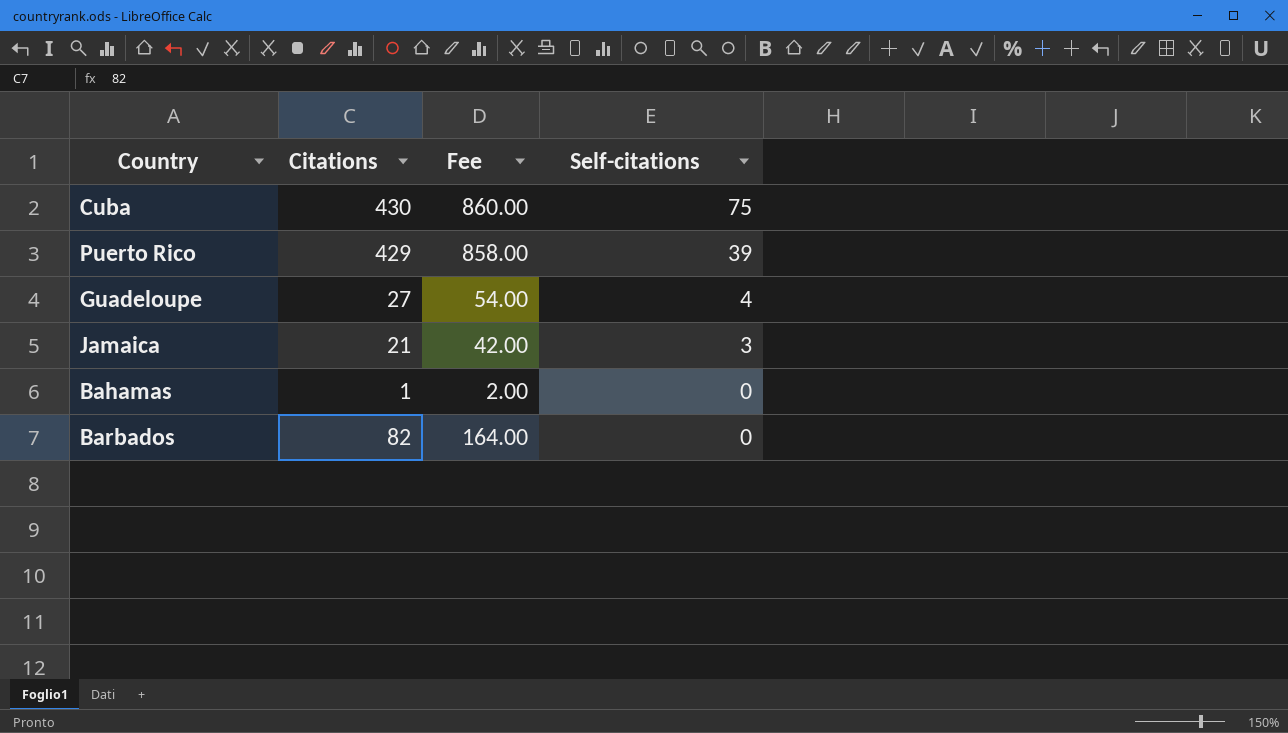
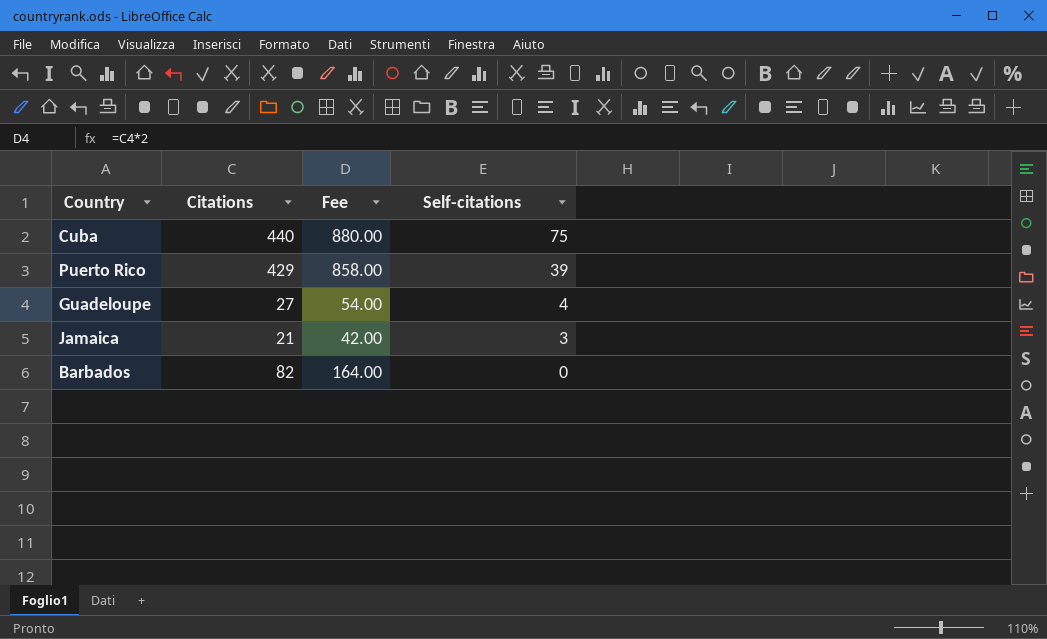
row Bahamas: 1 | 2.00 | 0 -> none
Cuba | Citations: 430 -> 440
Cuba | Fee: 860.00 -> 880.00

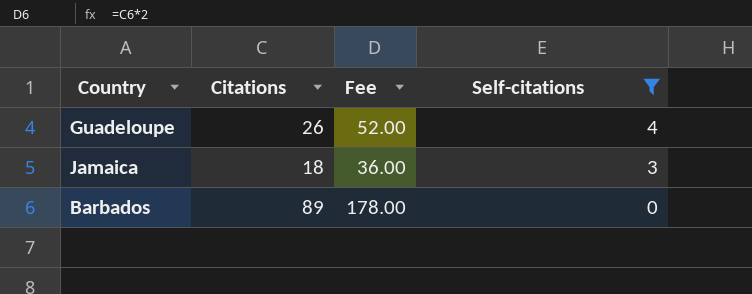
filter: none -> Self-citations <= 4
Guadeloupe | Citations: 27 -> 26
Guadeloupe | Fee: 54.00 -> 52.00
Jamaica | Citations: 21 -> 18
Jamaica | Fee: 42.00 -> 36.00
Barbados | Citations: 82 -> 89
Barbados | Fee: 164.00 -> 178.00

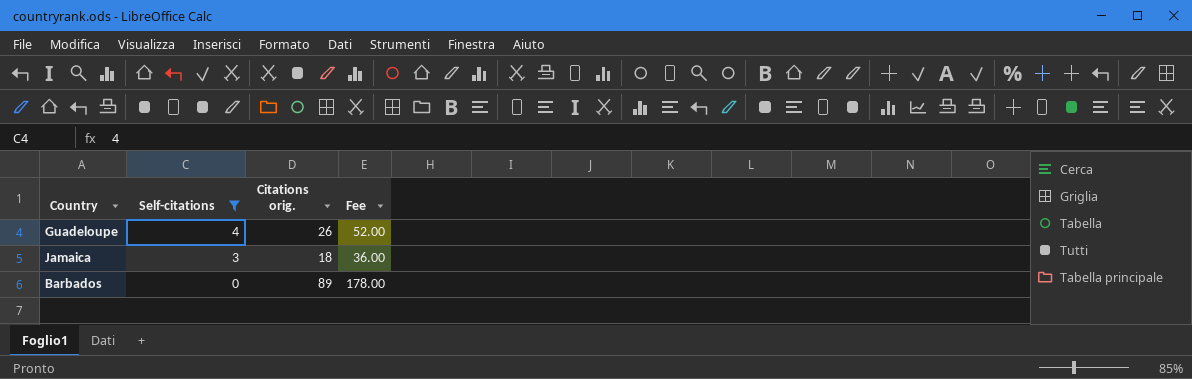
column Self-citations | position: 4 -> 2
column name: Citations -> Citations orig.

